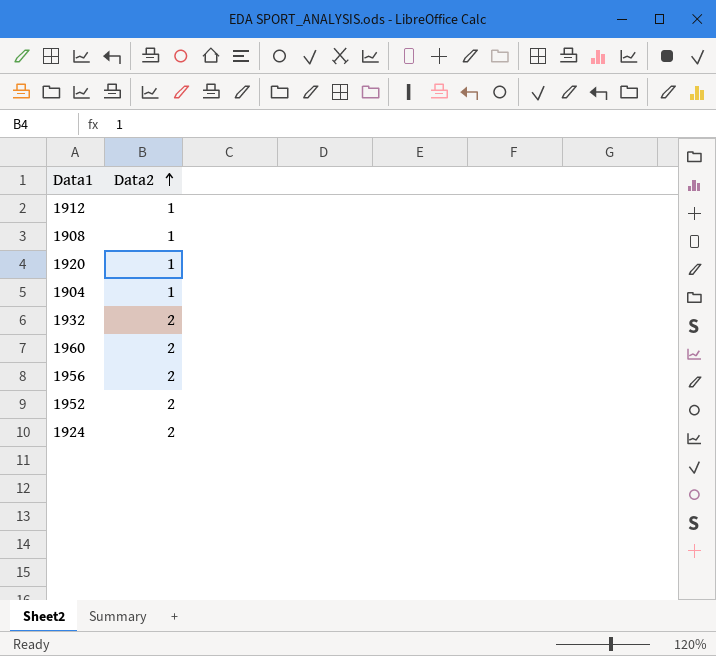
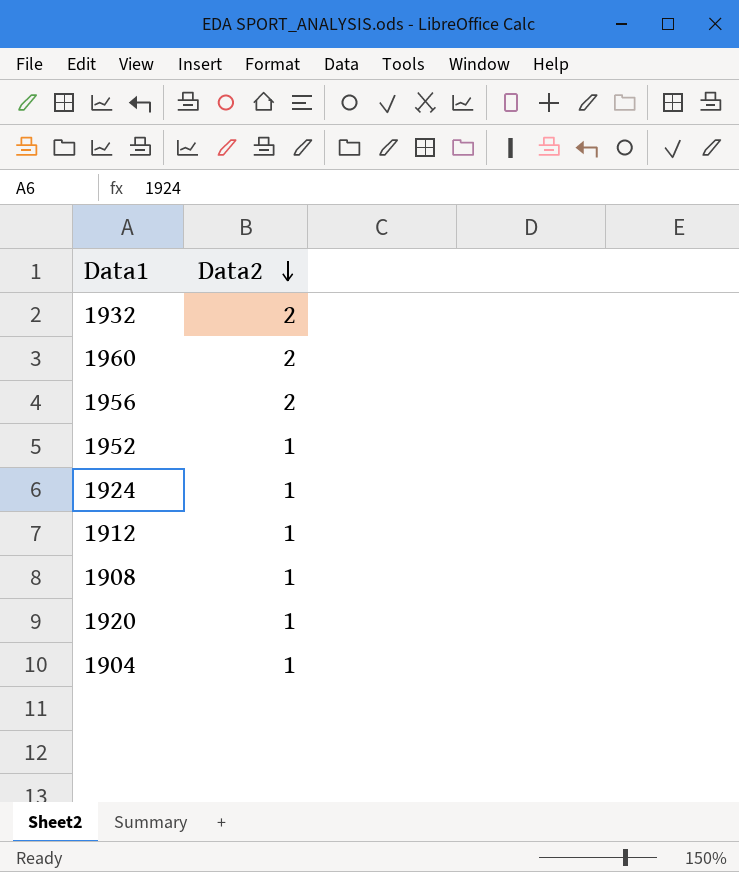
row order: Data2 ascending -> Data2 descending
1952 | Data2: 2 -> 1
1924 | Data2: 2 -> 1

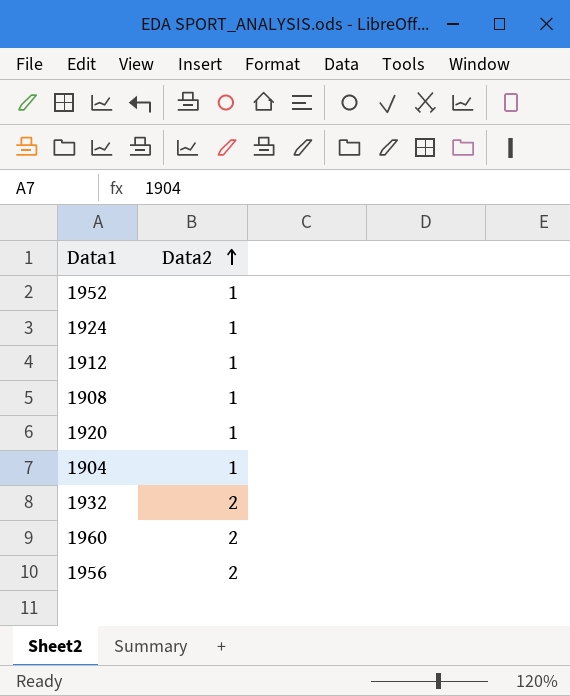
row order: Data2 descending -> Data2 ascending

